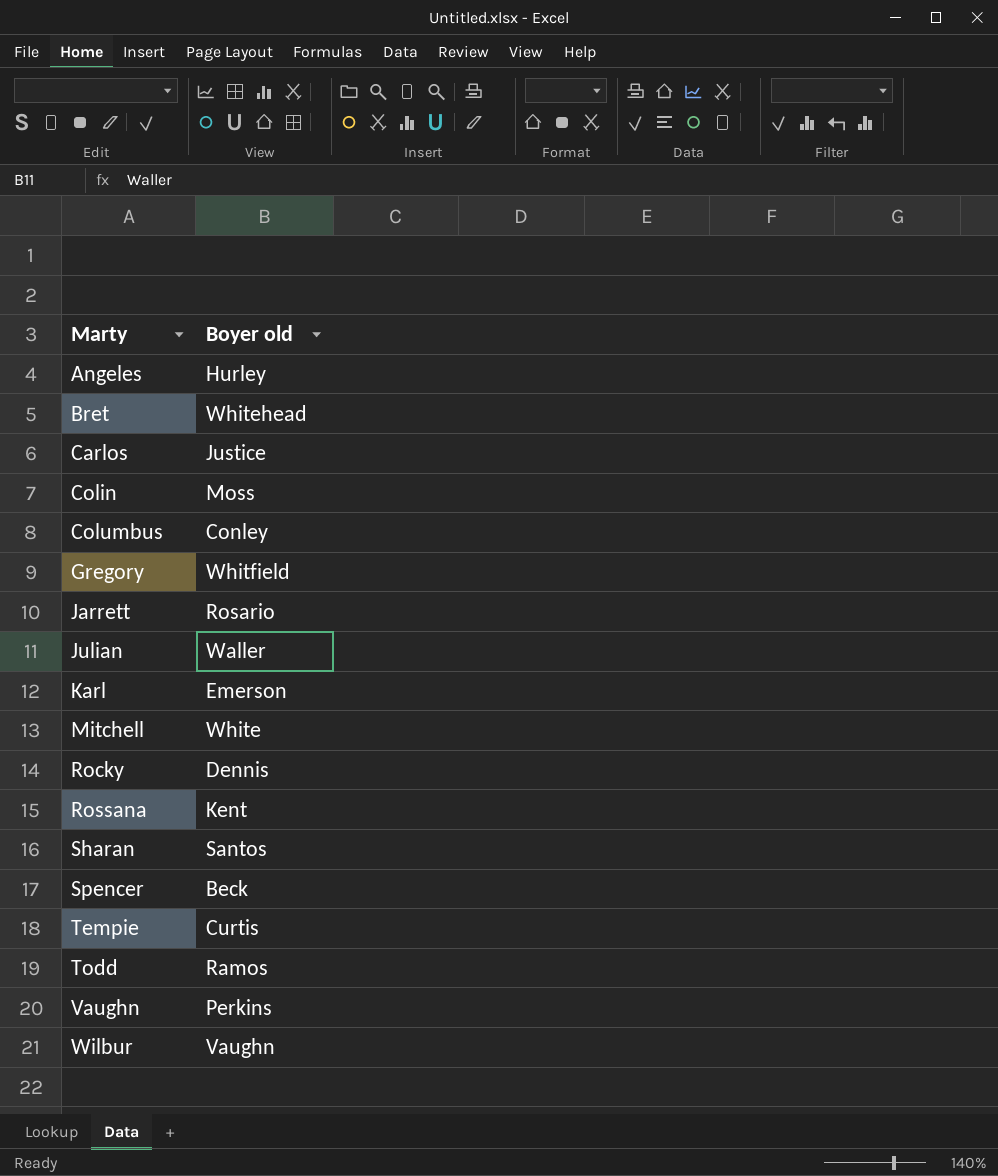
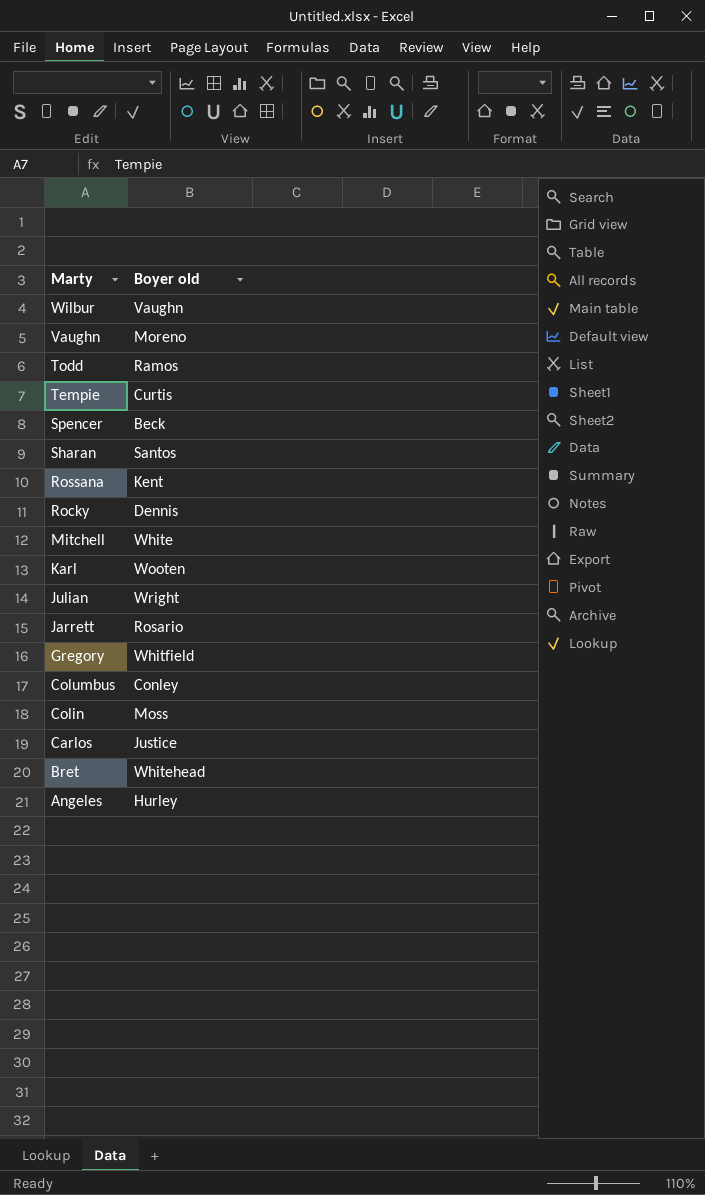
row order: Marty ascending -> Marty descending
Vaughn | Boyer old: Perkins -> Moreno
Karl | Boyer old: Emerson -> Wooten
Julian | Boyer old: Waller -> Wright

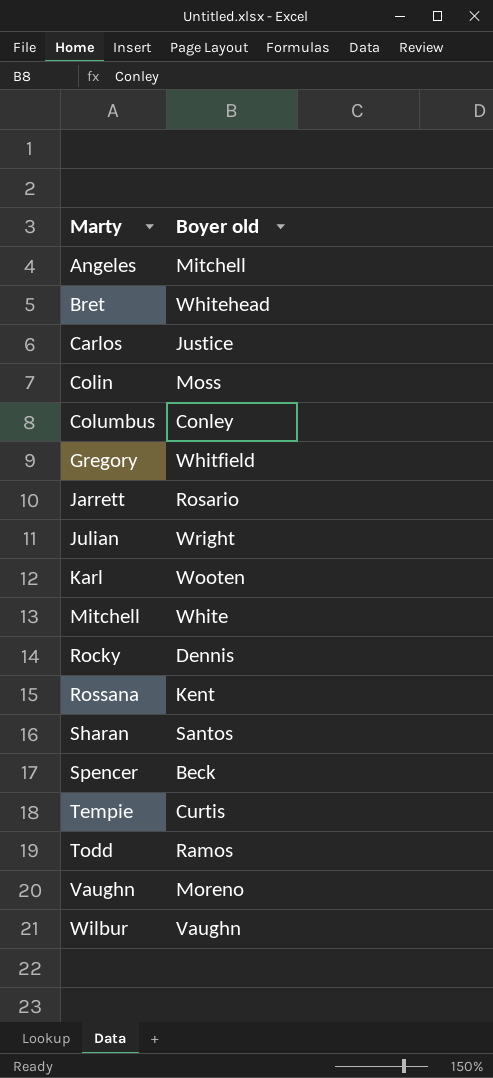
row order: Marty descending -> Marty ascending
Angeles | Boyer old: Hurley -> Mitchell

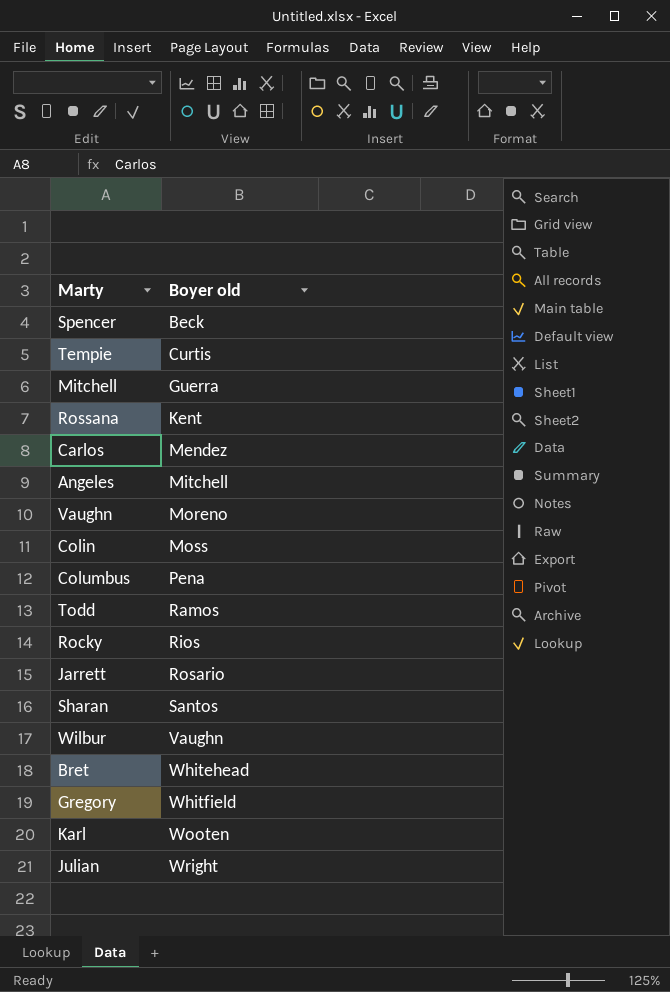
row order: Marty ascending -> Boyer old ascending
Mitchell | Boyer old: White -> Guerra
Carlos | Boyer old: Justice -> Mendez
Columbus | Boyer old: Conley -> Pena
Rocky | Boyer old: Dennis -> Rios

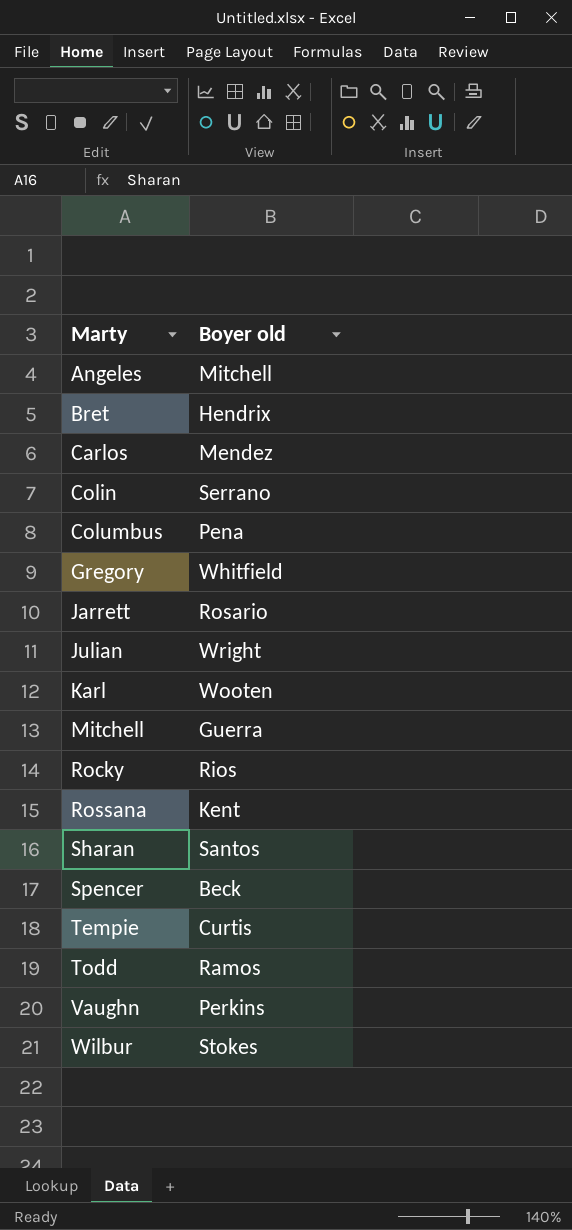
row order: Boyer old ascending -> Marty ascending
Bret | Boyer old: Whitehead -> Hendrix
Colin | Boyer old: Moss -> Serrano
Vaughn | Boyer old: Moreno -> Perkins
Wilbur | Boyer old: Vaughn -> Stokes

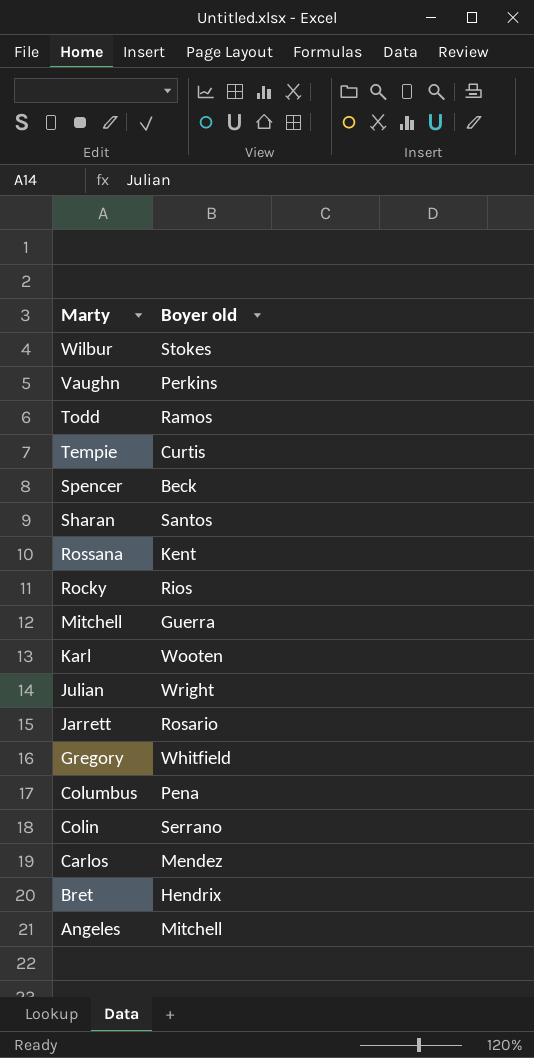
row order: Marty ascending -> Marty descending

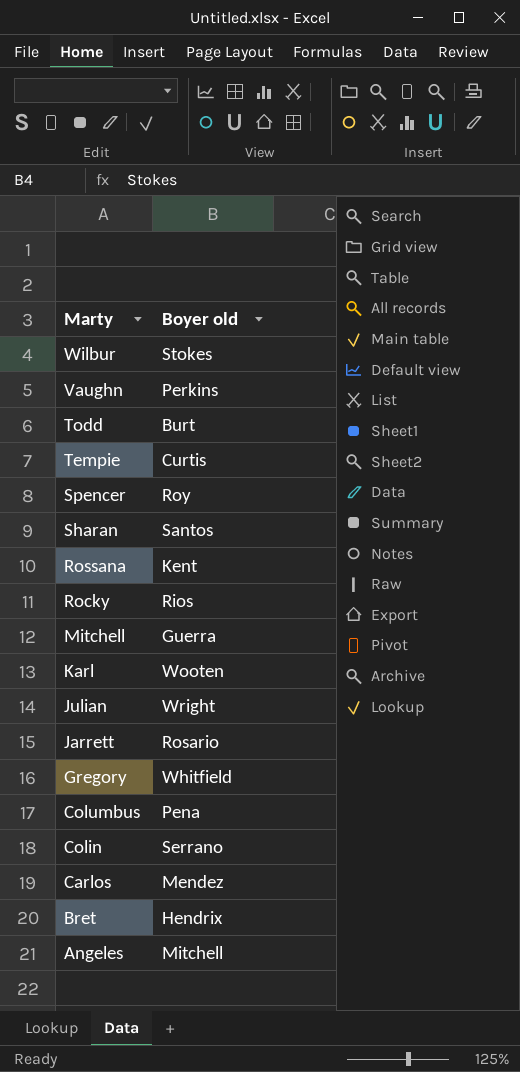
Todd | Boyer old: Ramos -> Burt
Spencer | Boyer old: Beck -> Roy

